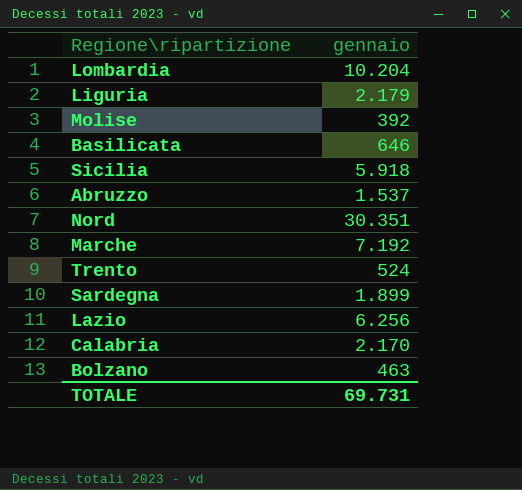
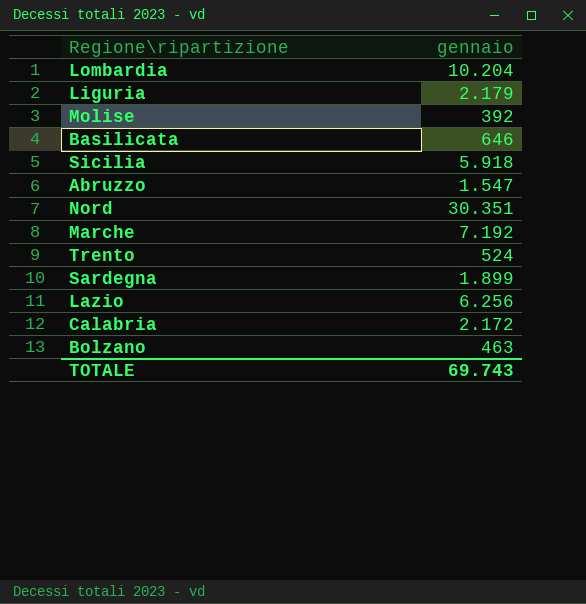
Abruzzo | gennaio: 1.537 -> 1.547
Calabria | gennaio: 2.170 -> 2.172
TOTALE | gennaio: 69.731 -> 69.743

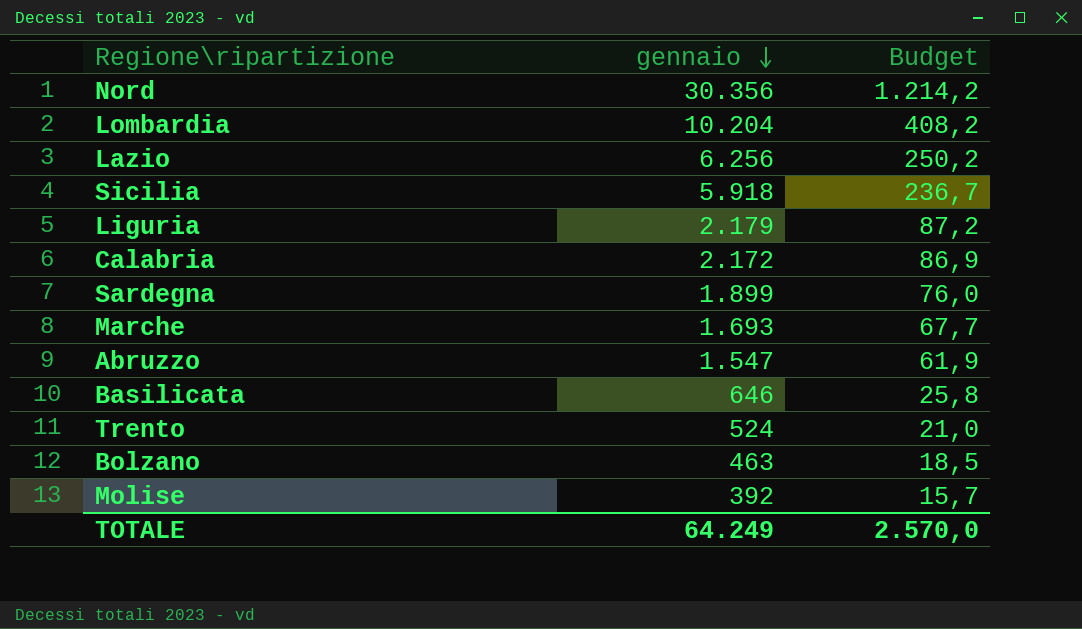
row order: none -> gennaio descending
column Budget | formula: none -> [gennaio] * 0,04
Nord | gennaio: 30.351 -> 30.356
Marche | gennaio: 7.192 -> 1.693
TOTALE | gennaio: 69.743 -> 64.249

